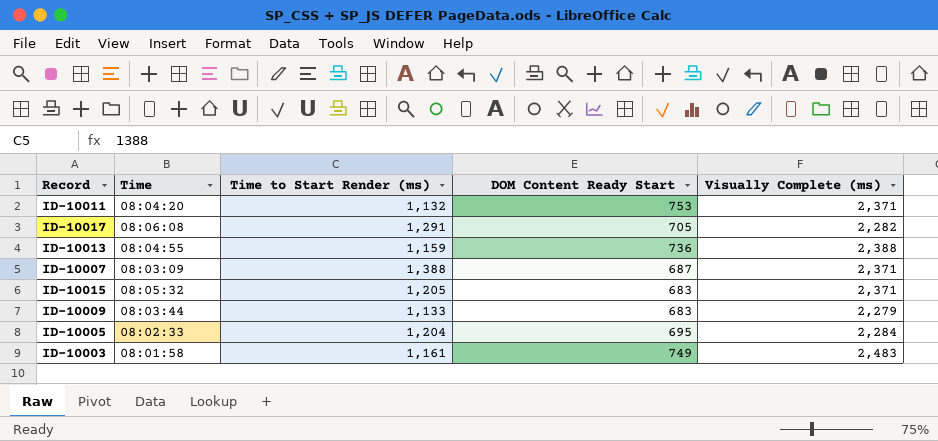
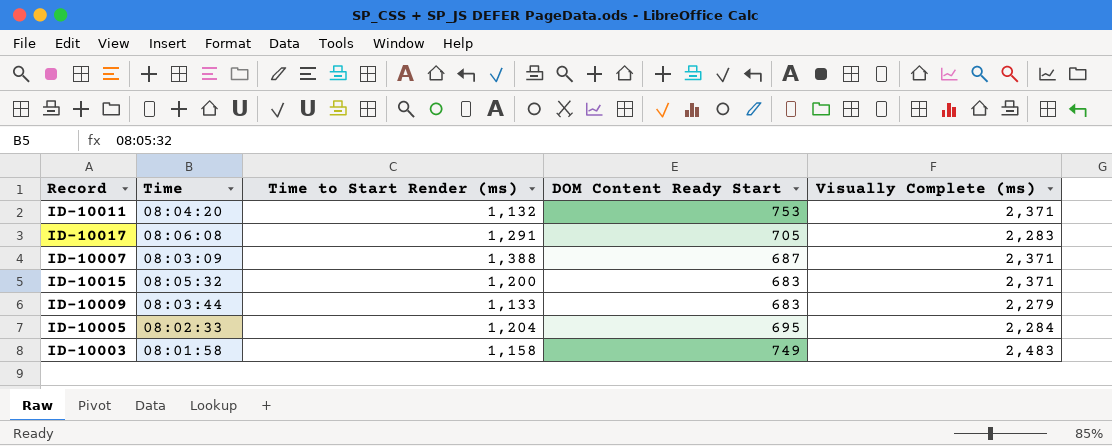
row ID-10013: 08:04:55 | 1,159 | 736 | 2,388 -> none
ID-10017 | Visually Complete (ms): 2,282 -> 2,283
ID-10015 | Time to Start Render (ms): 1,205 -> 1,200
ID-10003 | Time to Start Render (ms): 1,161 -> 1,158

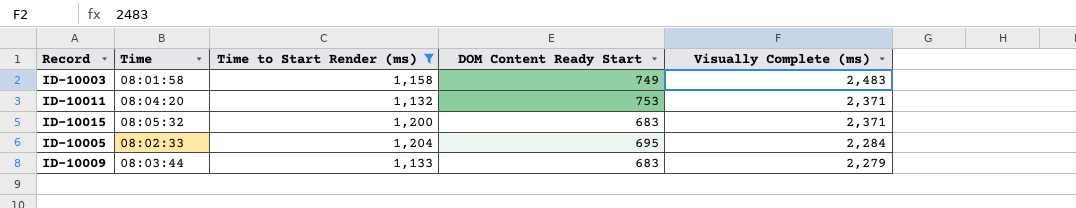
filter: none -> Time to Start Render (ms) <= 1,204
row order: none -> Visually Complete (ms) descending

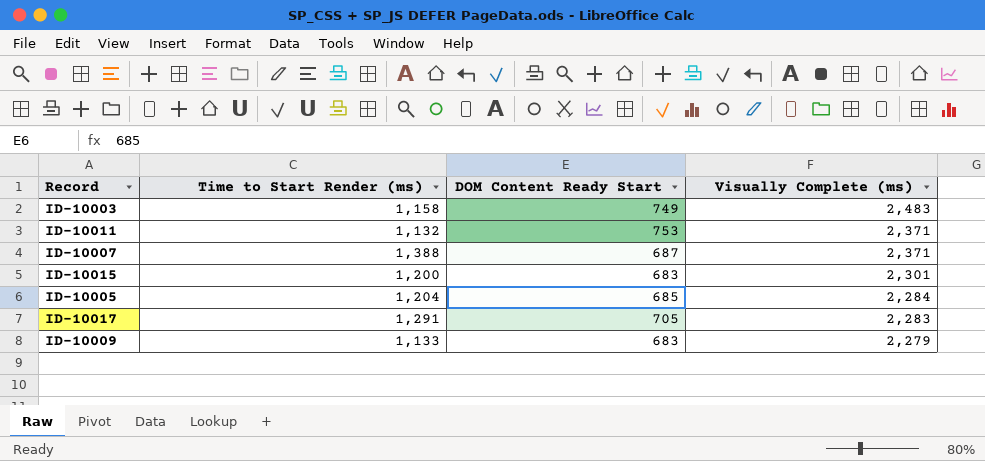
filter: Time to Start Render (ms) <= 1,204 -> none
column Time | position: 2 -> none
ID-10015 | Visually Complete (ms): 2,371 -> 2,301
ID-10005 | DOM Content Ready Start: 695 -> 685

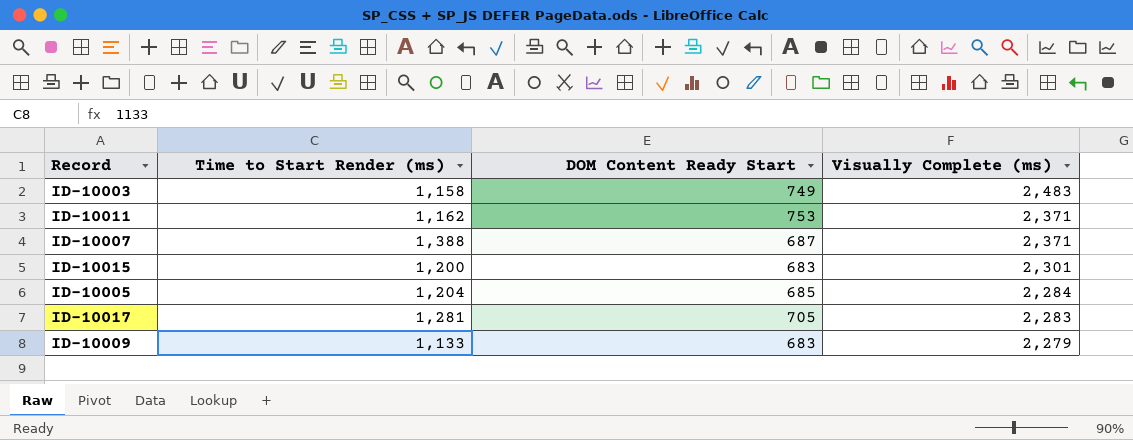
ID-10011 | Time to Start Render (ms): 1,132 -> 1,162
ID-10017 | Time to Start Render (ms): 1,291 -> 1,281

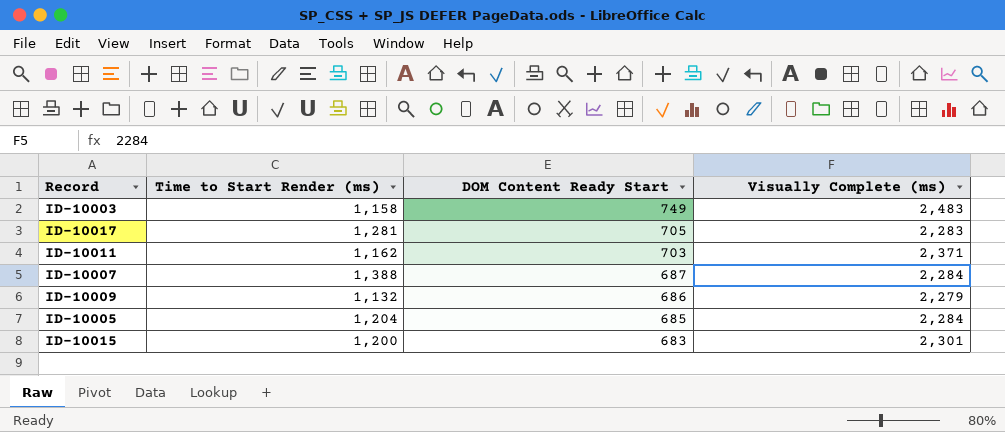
row order: Visually Complete (ms) descending -> DOM Content Ready Start descending
ID-10011 | DOM Content Ready Start: 753 -> 703
ID-10007 | Visually Complete (ms): 2,371 -> 2,284
ID-10009 | Time to Start Render (ms): 1,133 -> 1,132
ID-10009 | DOM Content Ready Start: 683 -> 686

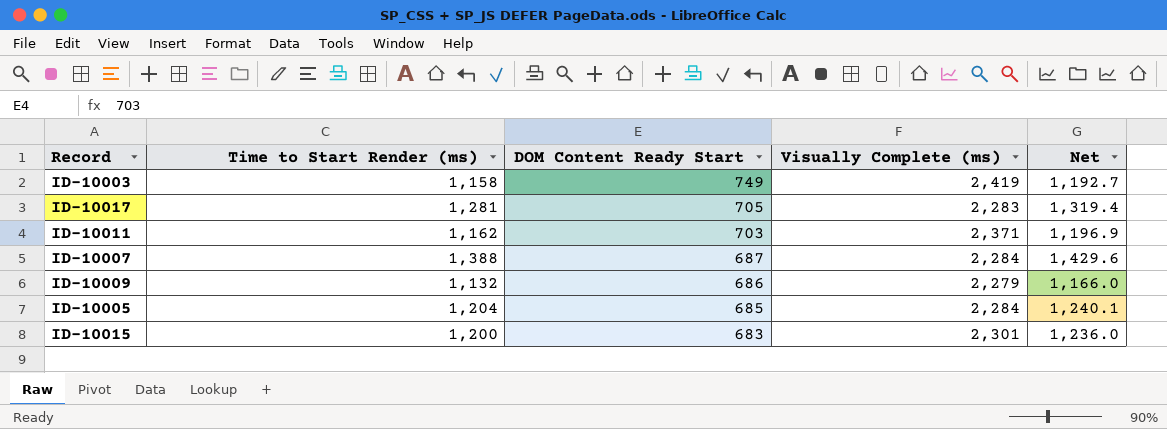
column Net | formula: none -> [Time to Start Render (ms)] * 1.03
ID-10003 | Visually Complete (ms): 2,483 -> 2,419

